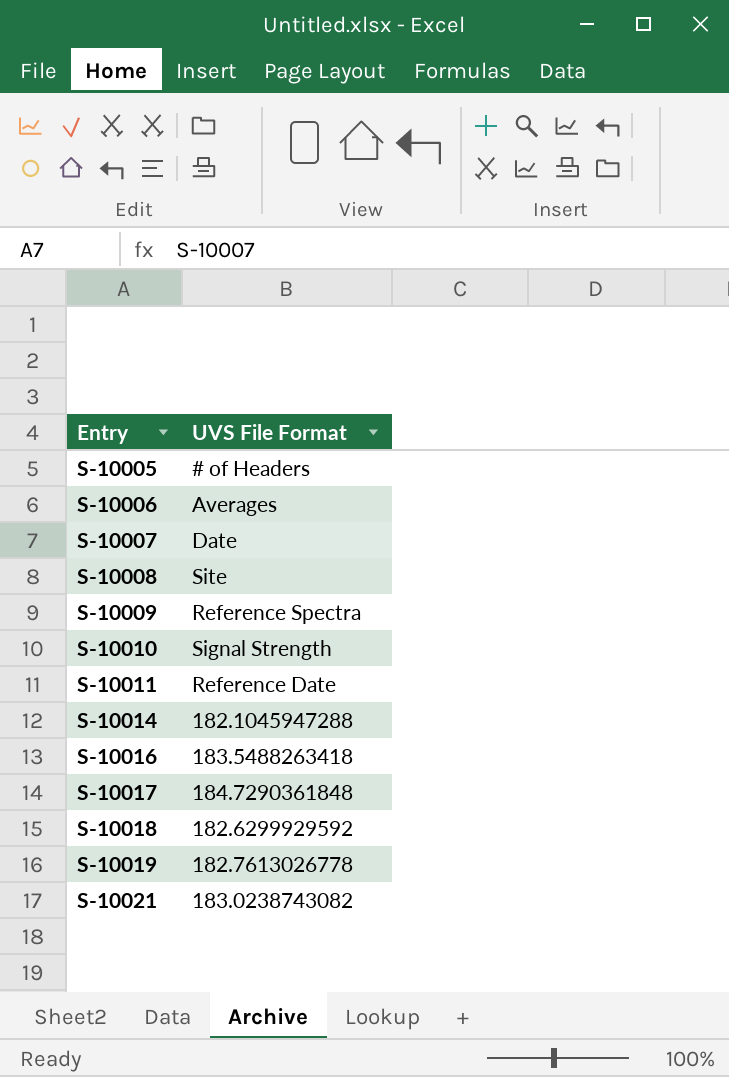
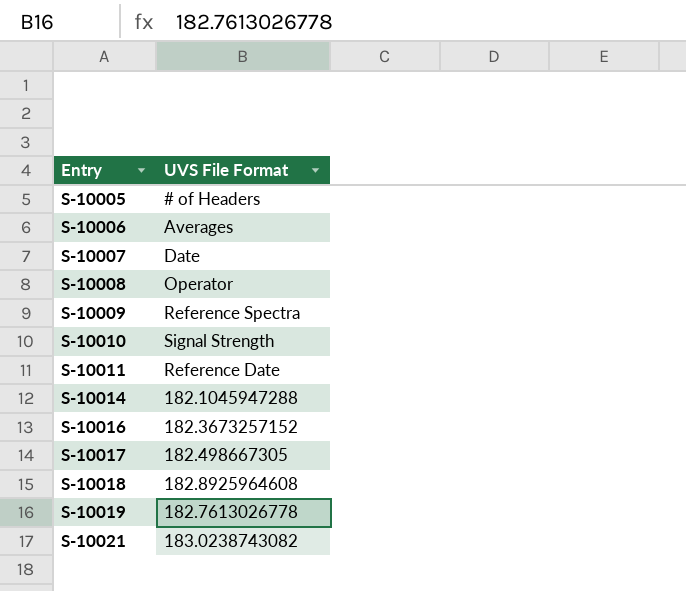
S-10008 | UVS File Format: Site -> Operator
S-10016 | UVS File Format: 183.5488263418 -> 182.3673257152
S-10017 | UVS File Format: 184.7290361848 -> 182.498667305
S-10018 | UVS File Format: 182.6299929592 -> 182.8925964608

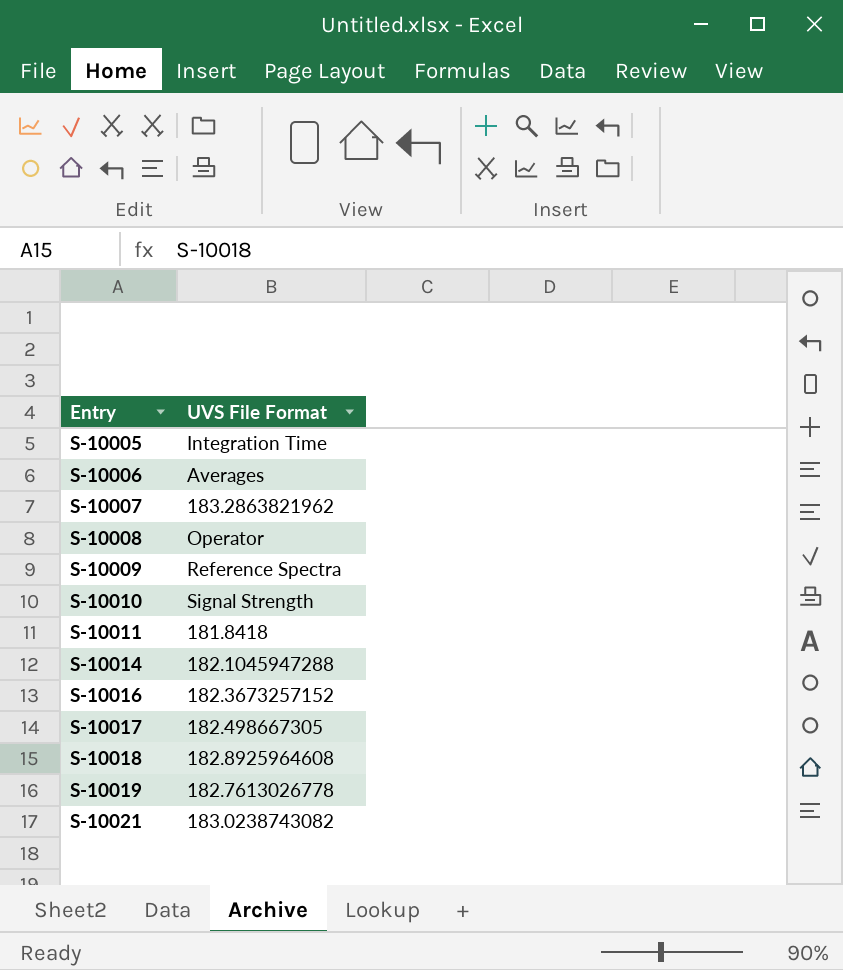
S-10005 | UVS File Format: # of Headers -> Integration Time
S-10007 | UVS File Format: Date -> 183.2863821962
S-10011 | UVS File Format: Reference Date -> 181.8418

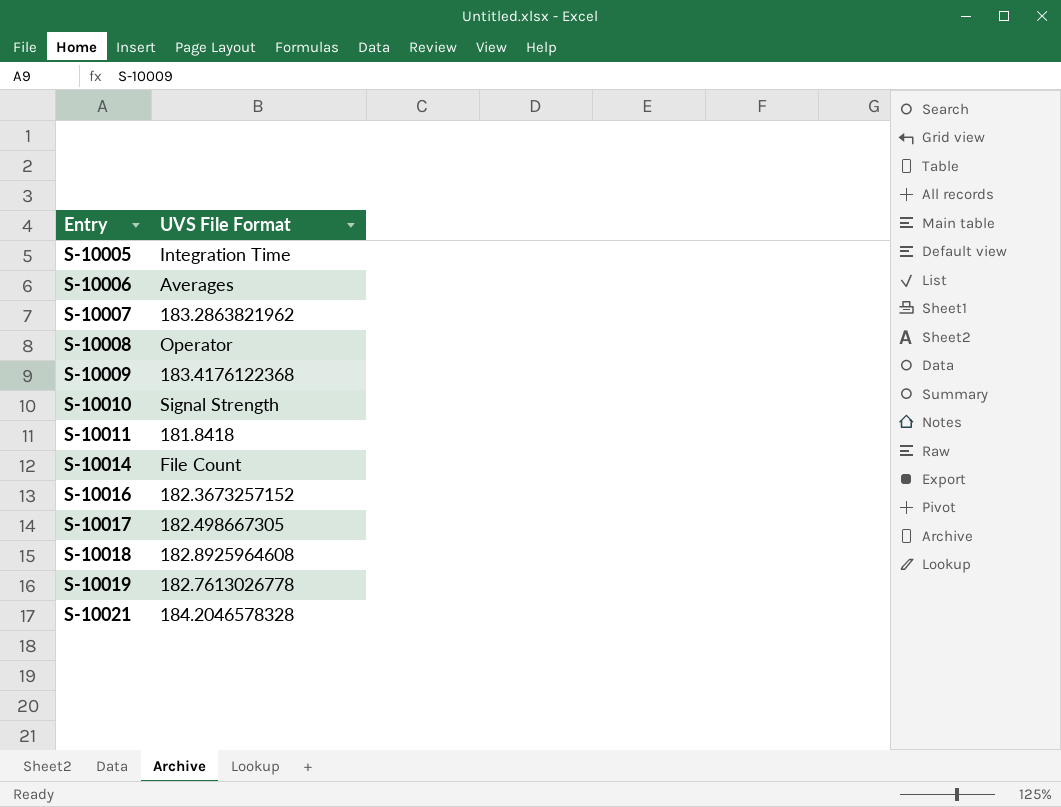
S-10009 | UVS File Format: Reference Spectra -> 183.4176122368
S-10014 | UVS File Format: 182.1045947288 -> File Count
S-10021 | UVS File Format: 183.0238743082 -> 184.2046578328

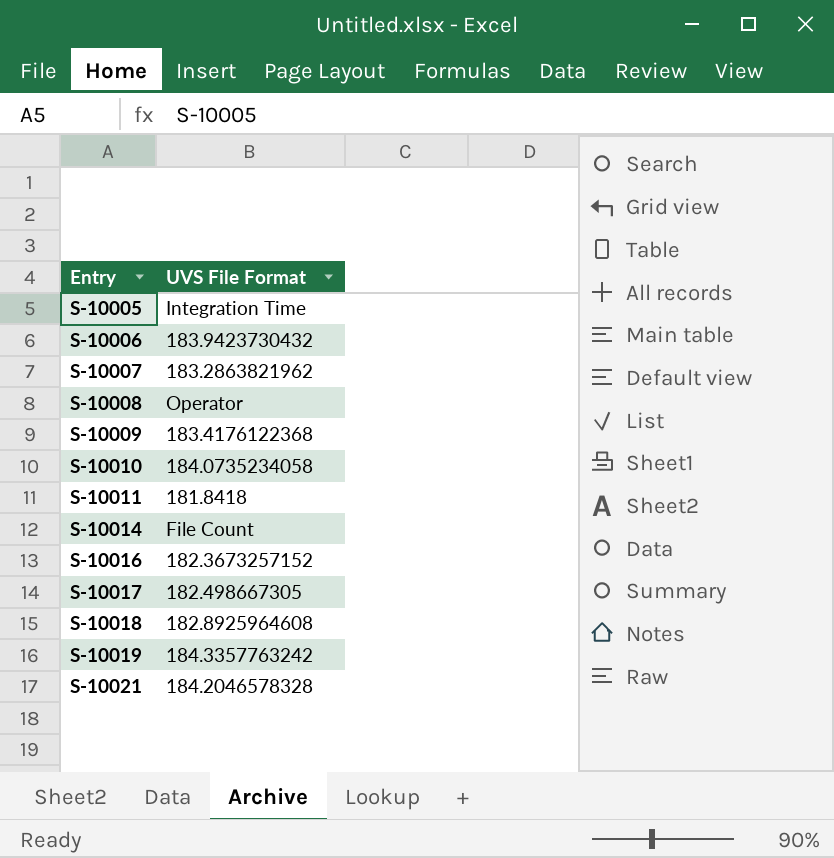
S-10006 | UVS File Format: Averages -> 183.9423730432
S-10010 | UVS File Format: Signal Strength -> 184.0735234058
S-10019 | UVS File Format: 182.7613026778 -> 184.3357763242

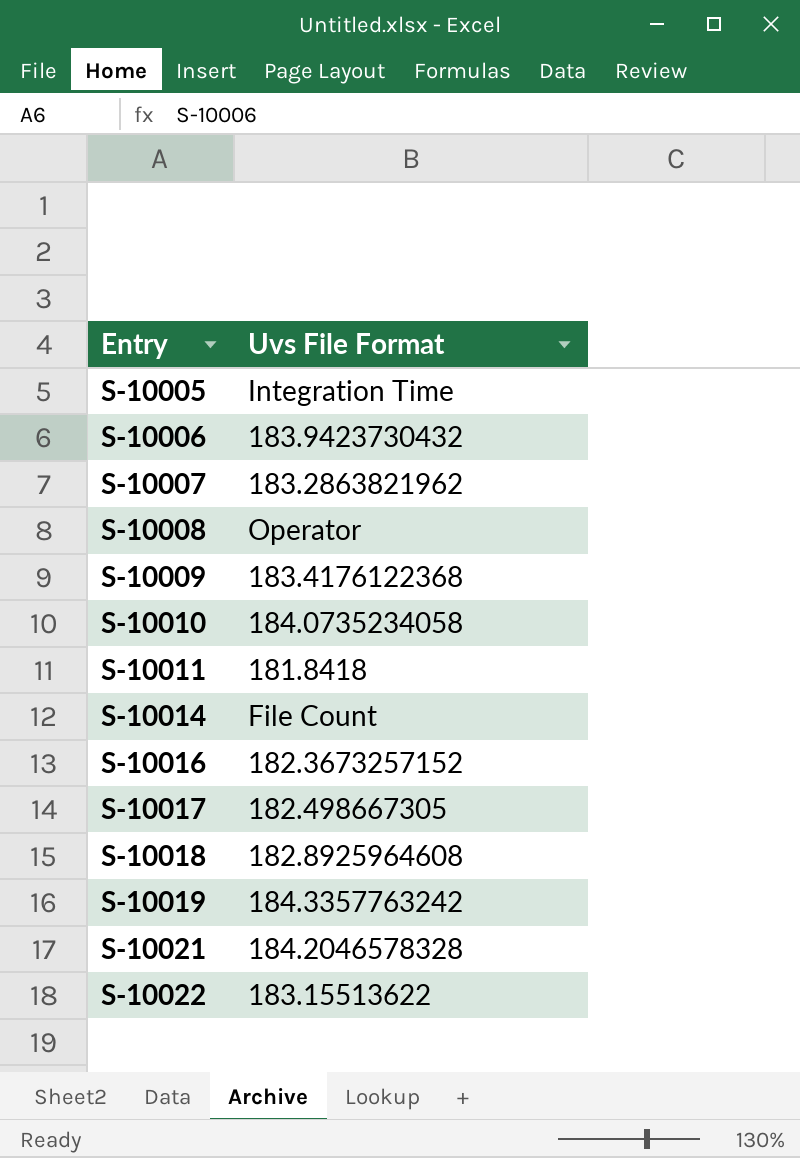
column name: UVS File Format -> Uvs File Format
row S-10022: none -> 183.15513622

